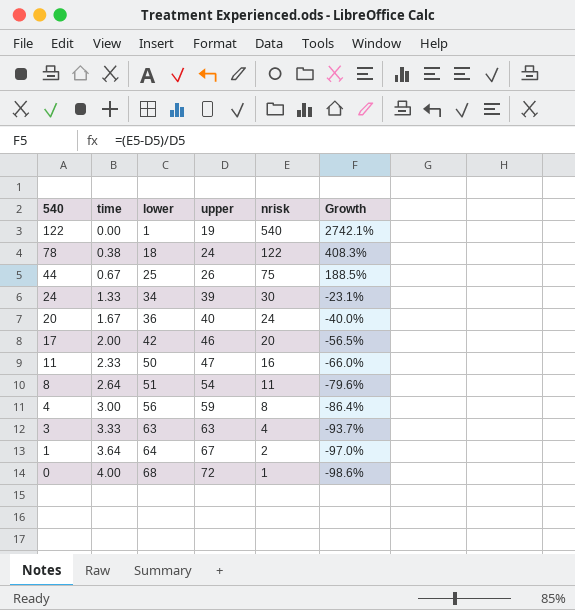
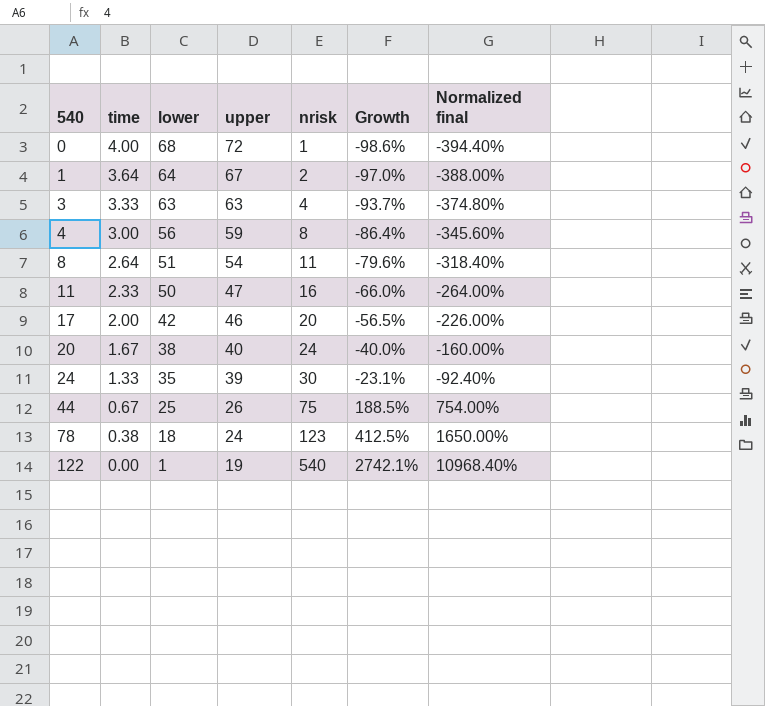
row order: 540 descending -> 540 ascending
column Normalized final | formula: none -> [Growth] * 4
20 | lower: 36 -> 38
24 | lower: 34 -> 35
78 | nrisk: 122 -> 123
78 | Growth: 408.3% -> 412.5%

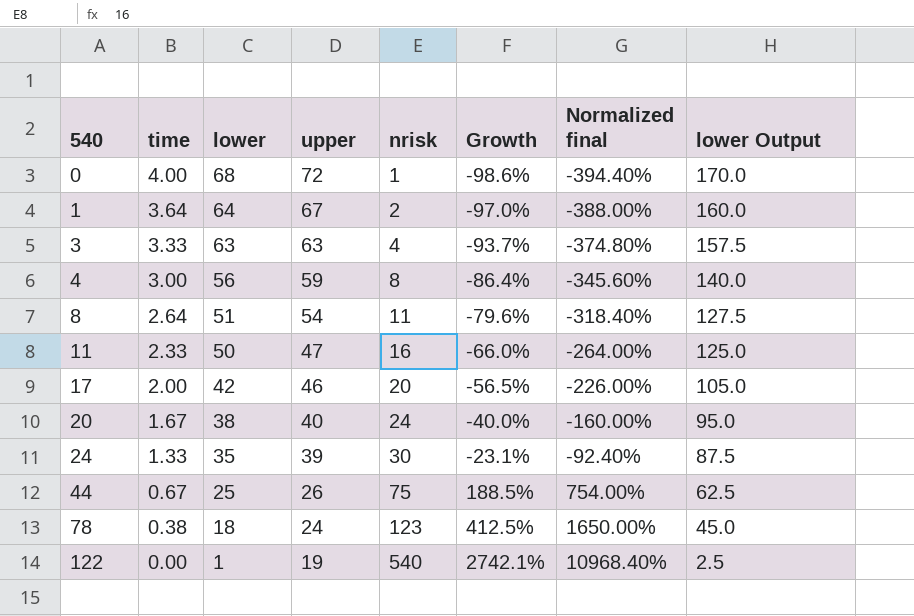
column lower Output | formula: none -> [lower] * 2.5

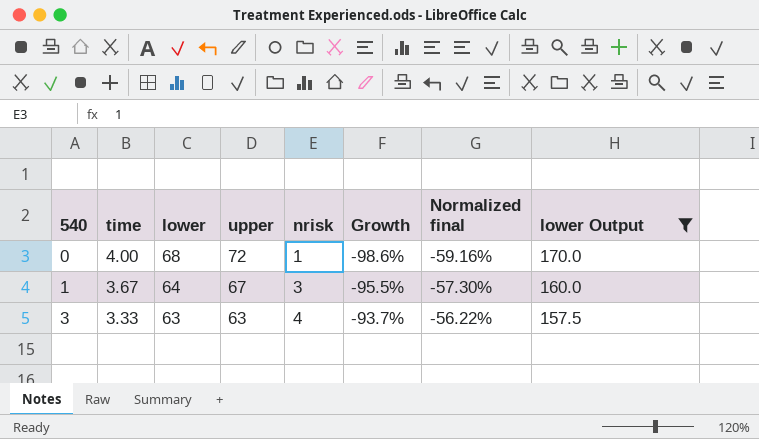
filter: none -> lower Output >= 157.5
column Normalized final | formula: [Growth] * 4 -> [Growth] * 0.6
1 | time: 3.64 -> 3.67
1 | nrisk: 2 -> 3
1 | Growth: -97.0% -> -95.5%

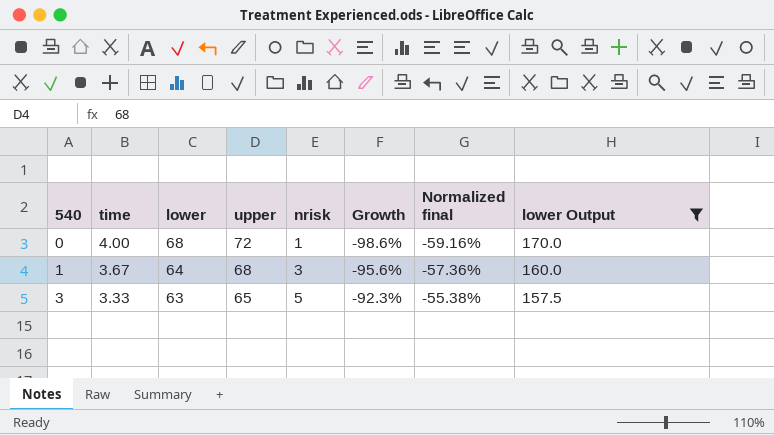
1 | upper: 67 -> 68
1 | Growth: -95.5% -> -95.6%
1 | Normalized final: -57.30% -> -57.36%
3 | upper: 63 -> 65
3 | nrisk: 4 -> 5
3 | Growth: -93.7% -> -92.3%
3 | Normalized final: -56.22% -> -55.38%

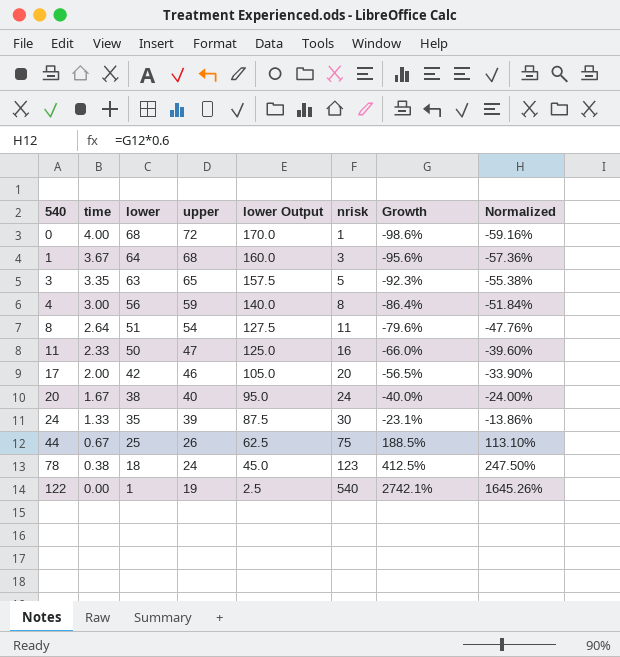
filter: lower Output >= 157.5 -> none
column lower Output | position: 8 -> 5
column name: Normalized final -> Normalized
3 | time: 3.33 -> 3.35

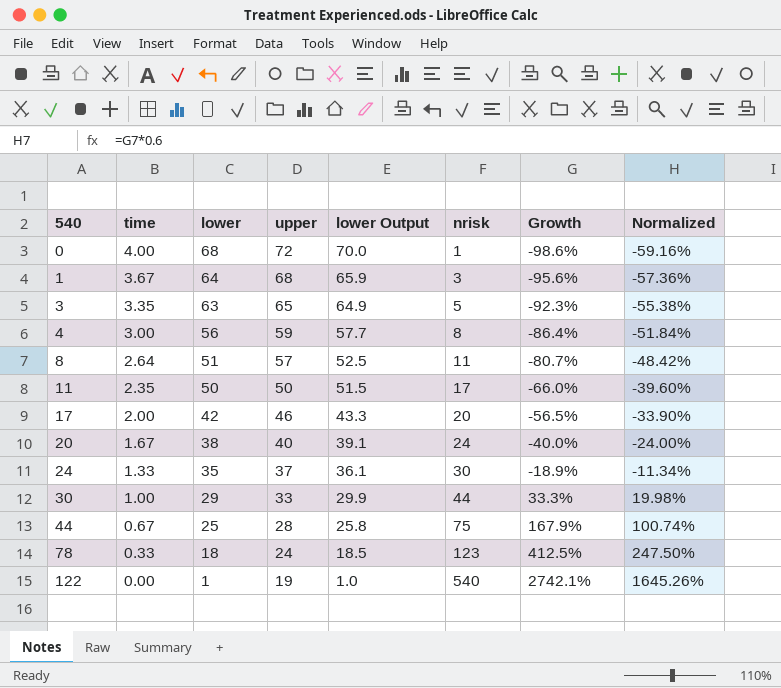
column lower Output | formula: [lower] * 2.5 -> [lower] * 1.03
8 | upper: 54 -> 57
8 | Growth: -79.6% -> -80.7%
8 | Normalized: -47.76% -> -48.42%
11 | time: 2.33 -> 2.35
11 | upper: 47 -> 50
11 | nrisk: 16 -> 17
24 | upper: 39 -> 37
24 | Growth: -23.1% -> -18.9%
24 | Normalized: -13.86% -> -11.34%
row 30: none -> 1.00 | 29 | 33 | 29.9 | 44 | 33.3% | 19.98%
44 | upper: 26 -> 28
44 | Growth: 188.5% -> 167.9%
44 | Normalized: 113.10% -> 100.74%
78 | time: 0.38 -> 0.33

